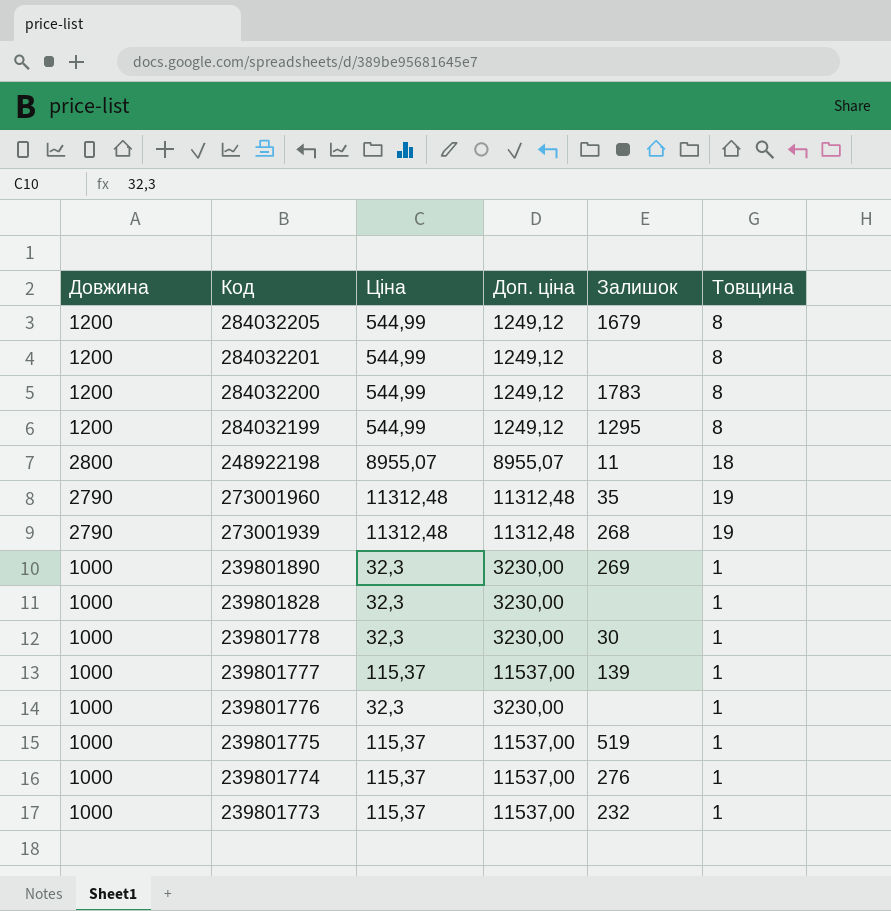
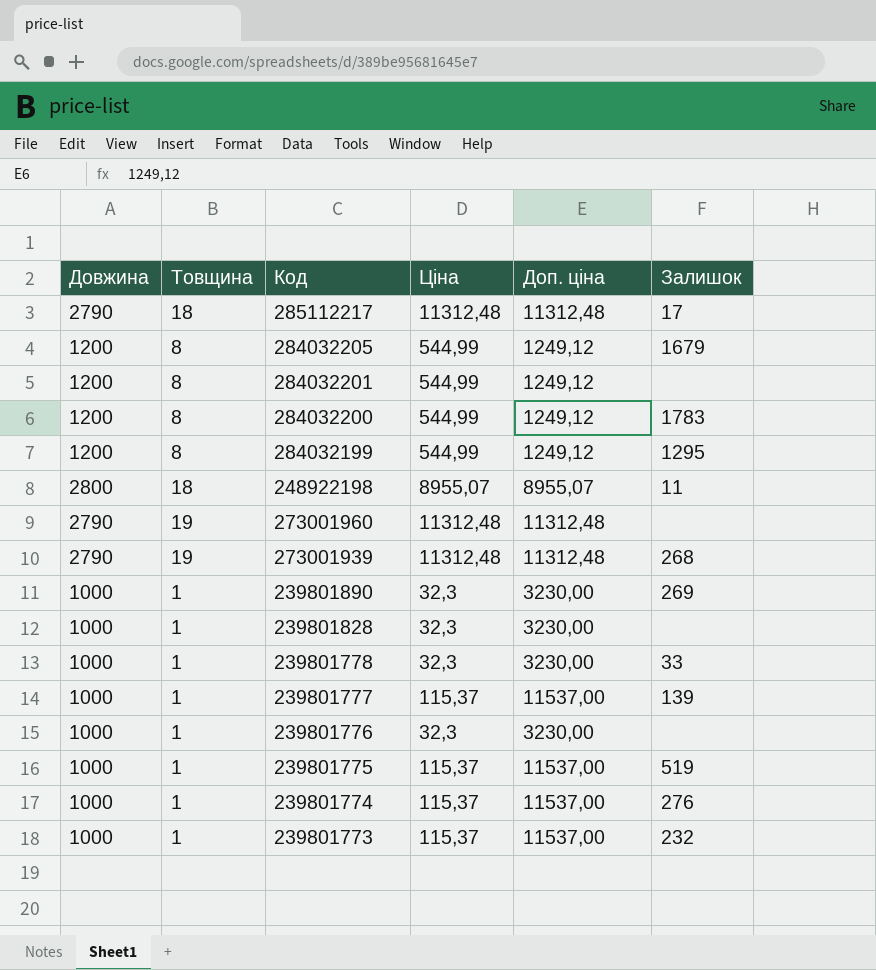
column Товщина | position: 6 -> 2
row 285112217: none -> 2790 | 18 | 11312,48 | 11312,48 | 17
273001960 | Залишок: 35 -> none
239801778 | Залишок: 30 -> 33

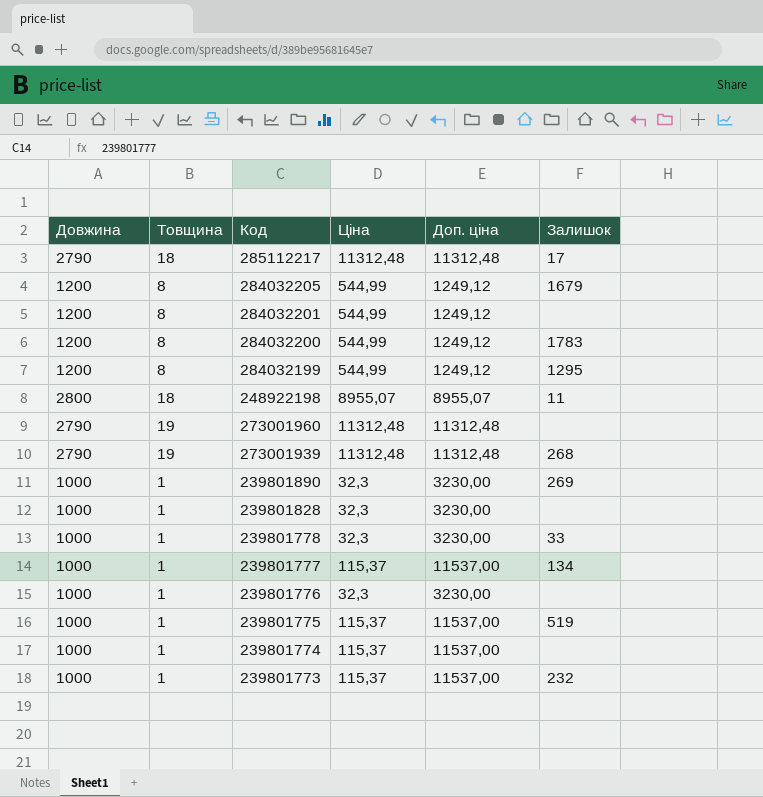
239801777 | Залишок: 139 -> 134
239801774 | Залишок: 276 -> none

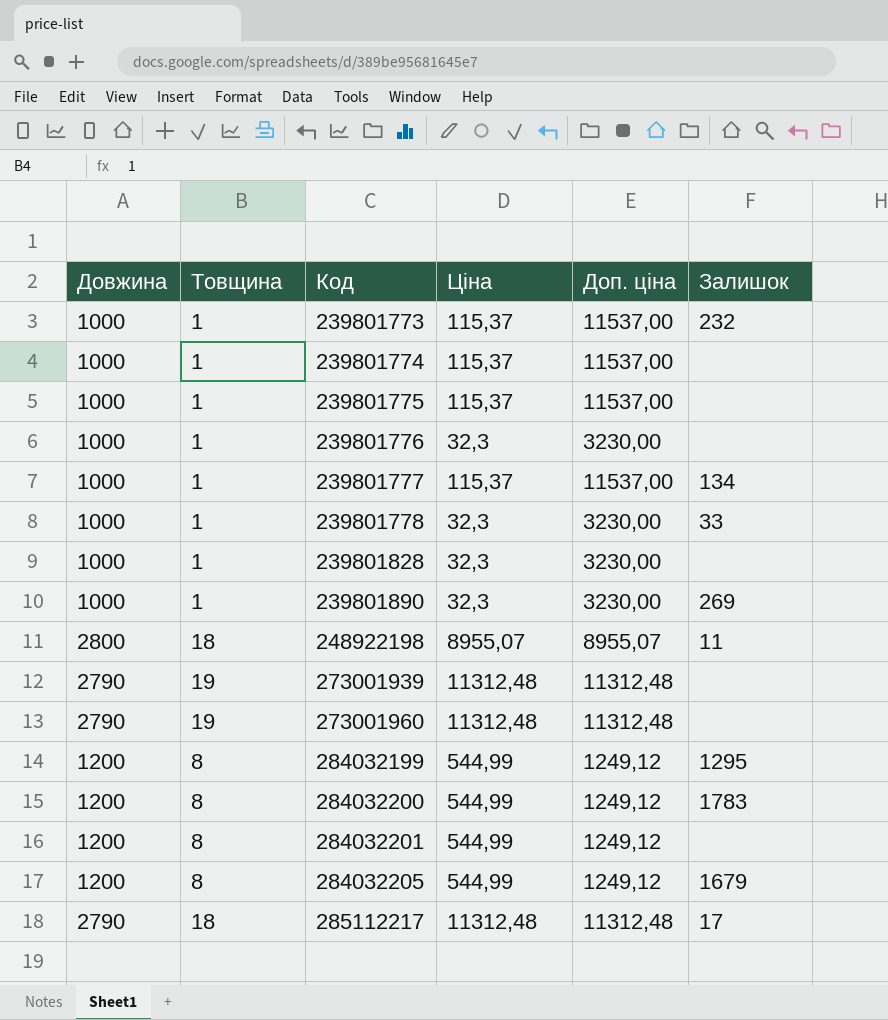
row order: none -> Код ascending
239801775 | Залишок: 519 -> none
273001939 | Залишок: 268 -> none

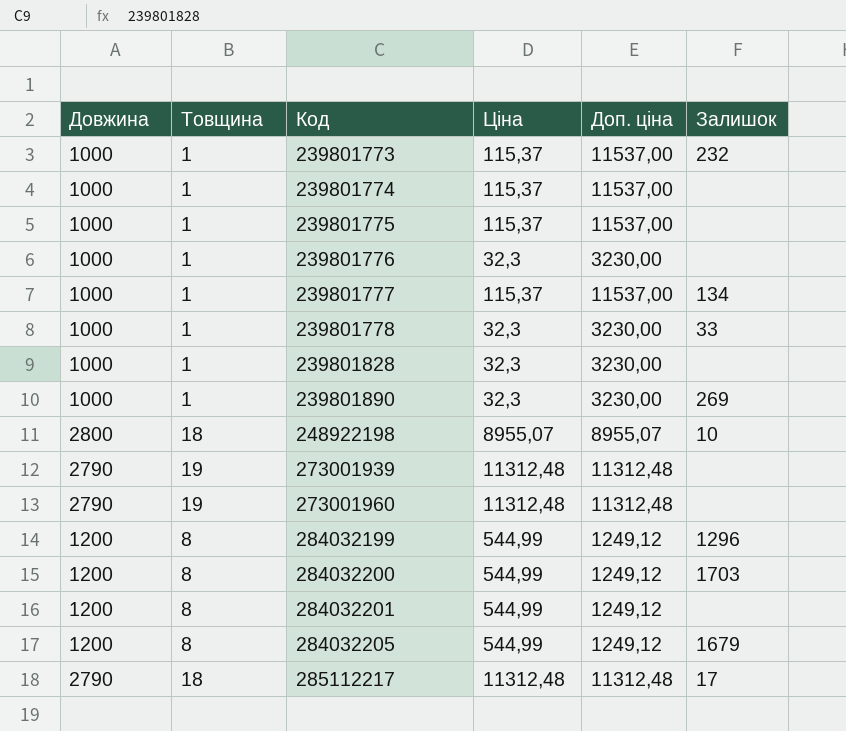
248922198 | Залишок: 11 -> 10
284032199 | Залишок: 1295 -> 1296
284032200 | Залишок: 1783 -> 1703

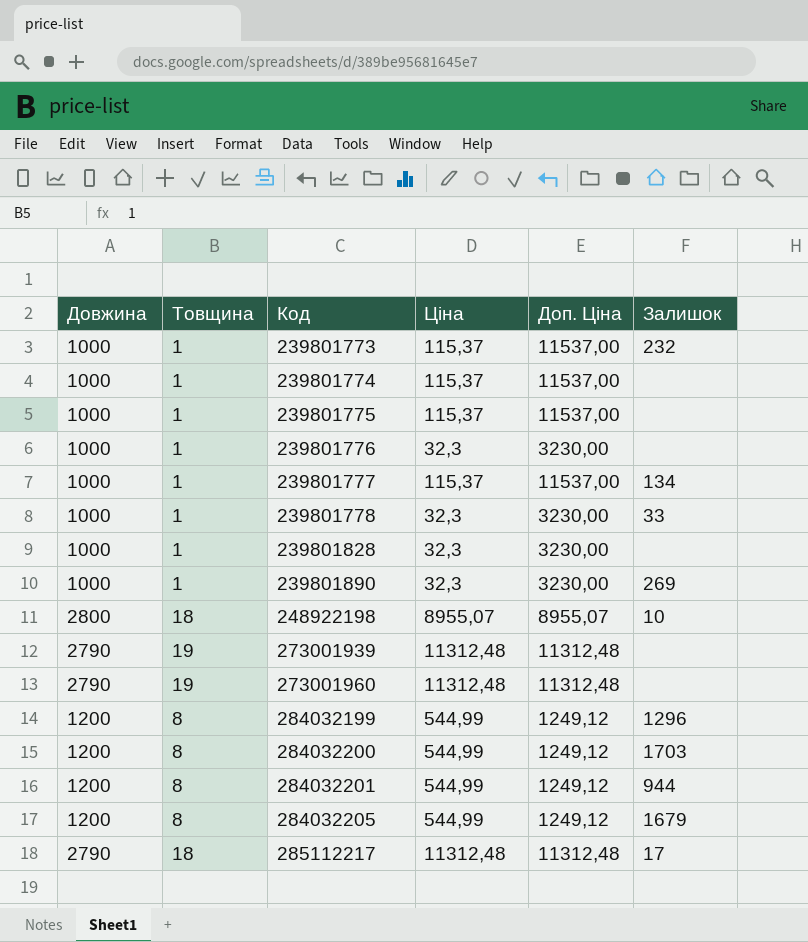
column name: Доп. ціна -> Доп. Ціна
284032201 | Залишок: none -> 944

